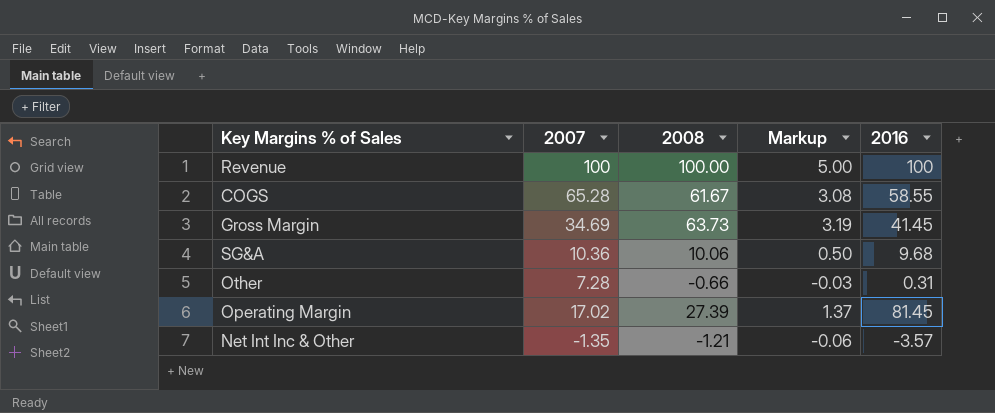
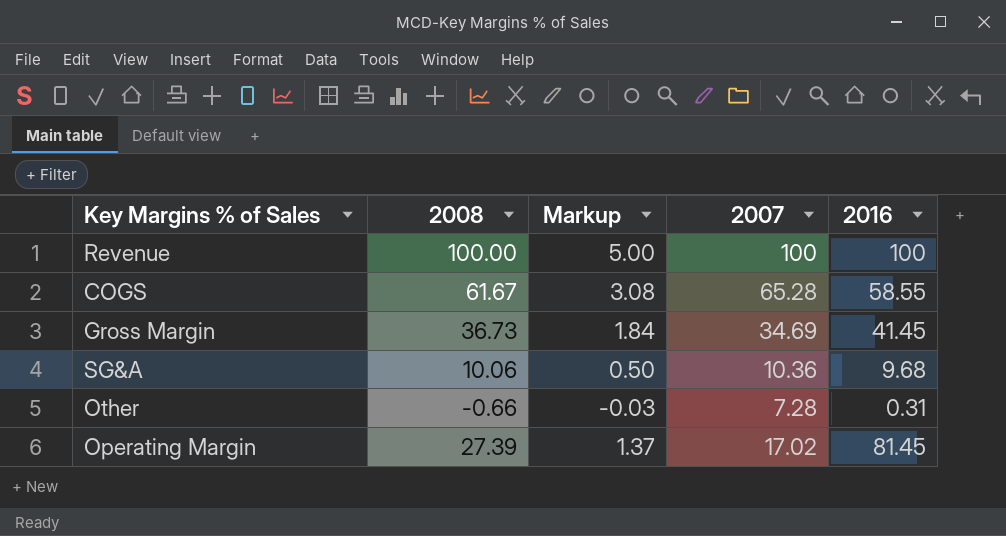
column 2007 | position: 2 -> 4
row Net Int Inc & Other: -1.35 | -1.21 | -0.06 | -3.57 -> none
Gross Margin | 2008: 63.73 -> 36.73
Gross Margin | Markup: 3.19 -> 1.84

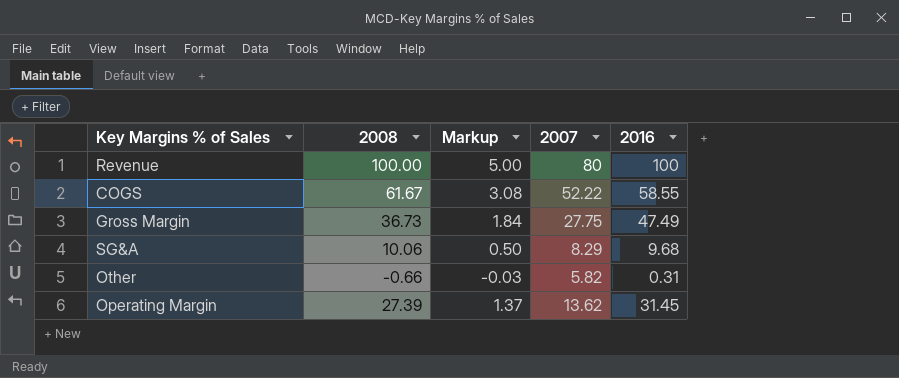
Revenue | 2007: 100 -> 80
COGS | 2007: 65.28 -> 52.22
Gross Margin | 2007: 34.69 -> 27.75
Gross Margin | 2016: 41.45 -> 47.49
SG&A | 2007: 10.36 -> 8.29
Other | 2007: 7.28 -> 5.82
Operating Margin | 2007: 17.02 -> 13.62
Operating Margin | 2016: 81.45 -> 31.45

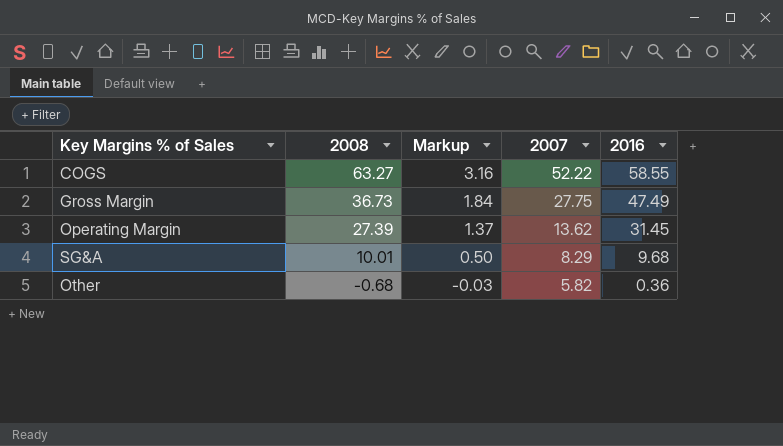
row order: none -> 2008 descending
row Revenue: 100.00 | 5.00 | 80 | 100 -> none
COGS | 2008: 61.67 -> 63.27
COGS | Markup: 3.08 -> 3.16
SG&A | 2008: 10.06 -> 10.01
Other | 2008: -0.66 -> -0.68
Other | 2016: 0.31 -> 0.36

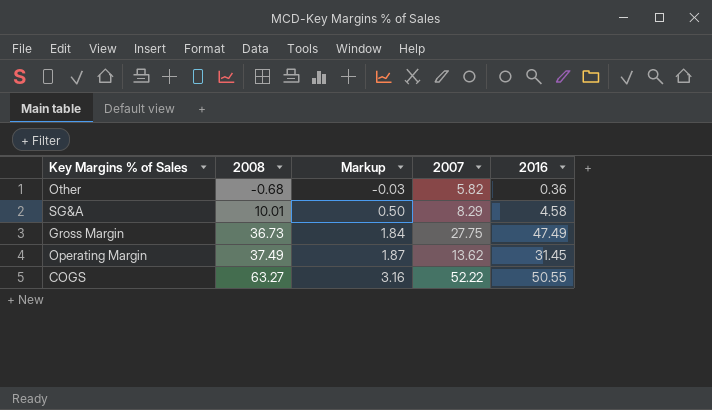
row order: 2008 descending -> 2008 ascending
SG&A | 2016: 9.68 -> 4.58
Operating Margin | 2008: 27.39 -> 37.49
Operating Margin | Markup: 1.37 -> 1.87
COGS | 2016: 58.55 -> 50.55

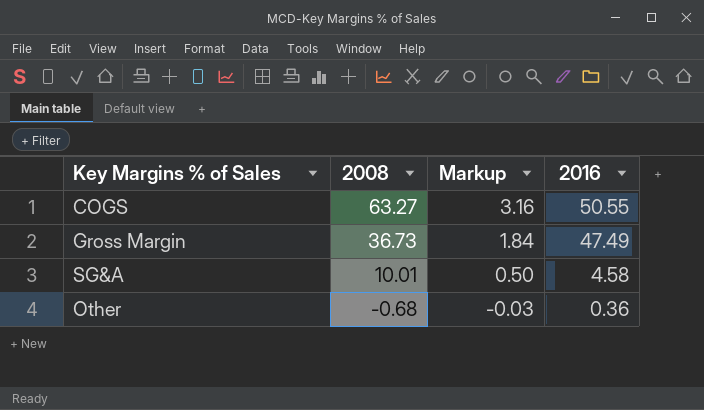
row order: 2008 ascending -> 2008 descending
column 2007 | position: 4 -> none
row Operating Margin: 37.49 | 1.87 | 13.62 | 31.45 -> none

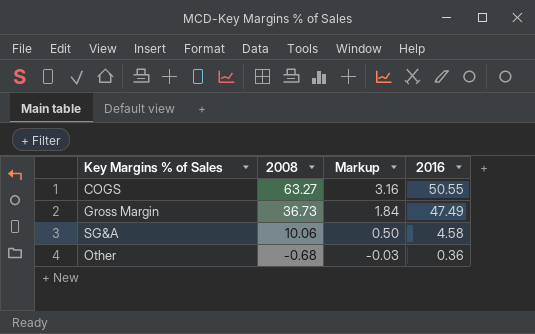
SG&A | 2008: 10.01 -> 10.06

